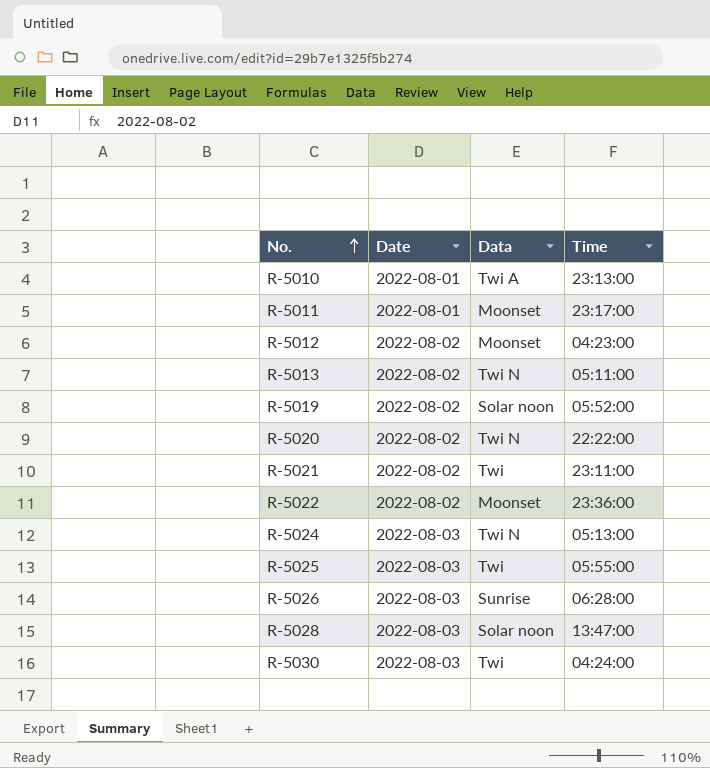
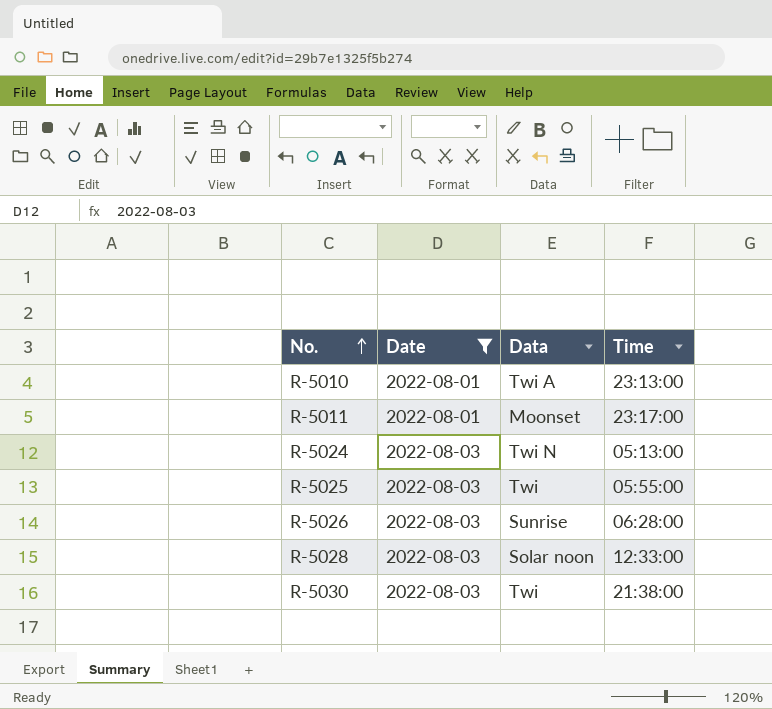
filter: none -> Date != 2022-08-02
R-5028 | Time: 13:47:00 -> 12:33:00
R-5030 | Time: 04:24:00 -> 21:38:00

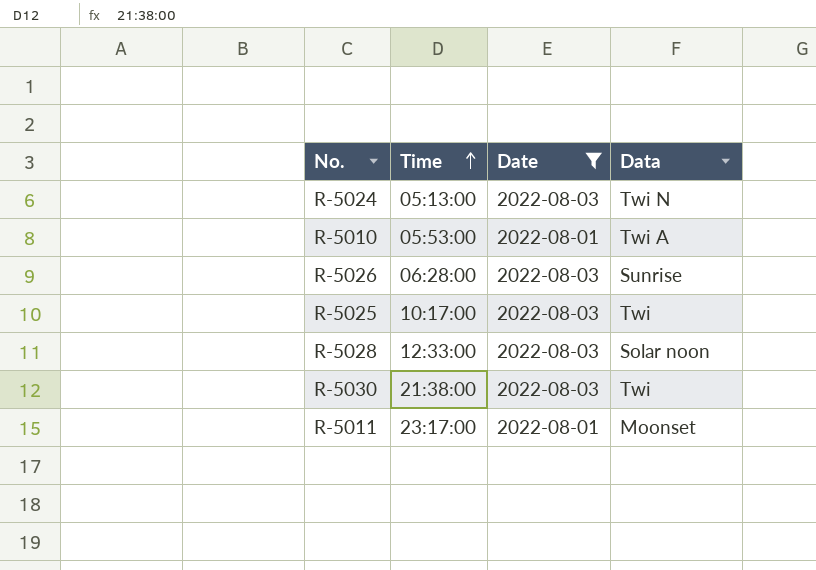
row order: No. ascending -> Time ascending
column Time | position: 4 -> 2
R-5010 | Time: 23:13:00 -> 05:53:00
R-5025 | Time: 05:55:00 -> 10:17:00

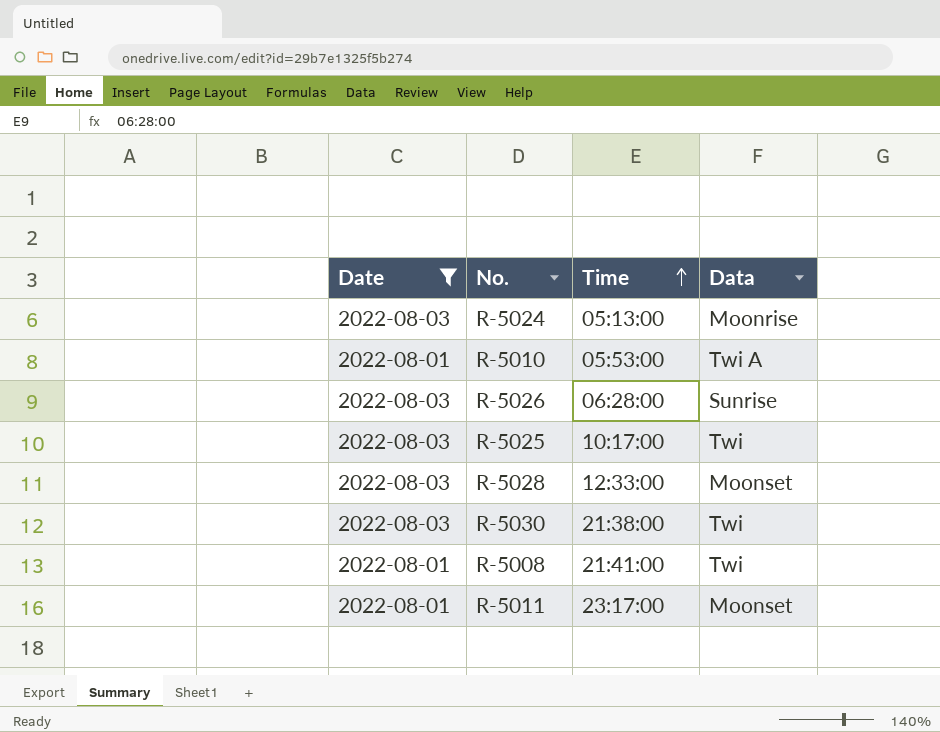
column Date | position: 3 -> 1
R-5024 | Data: Twi N -> Moonrise
R-5028 | Data: Solar noon -> Moonset
row R-5008: none -> 2022-08-01 | 21:41:00 | Twi

